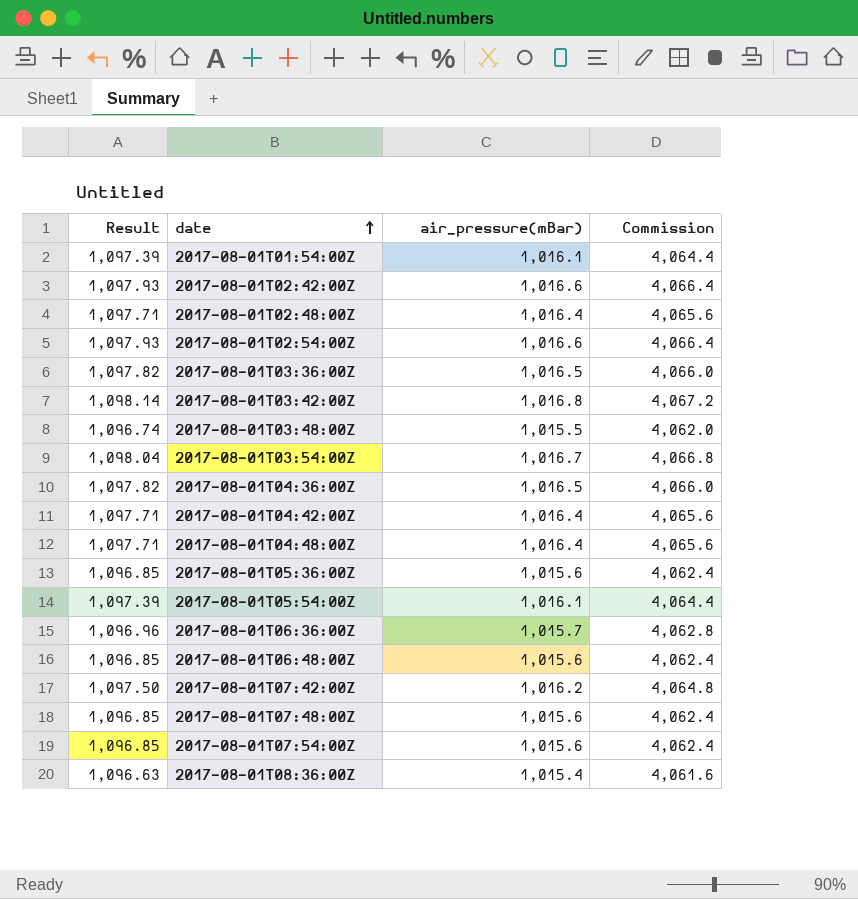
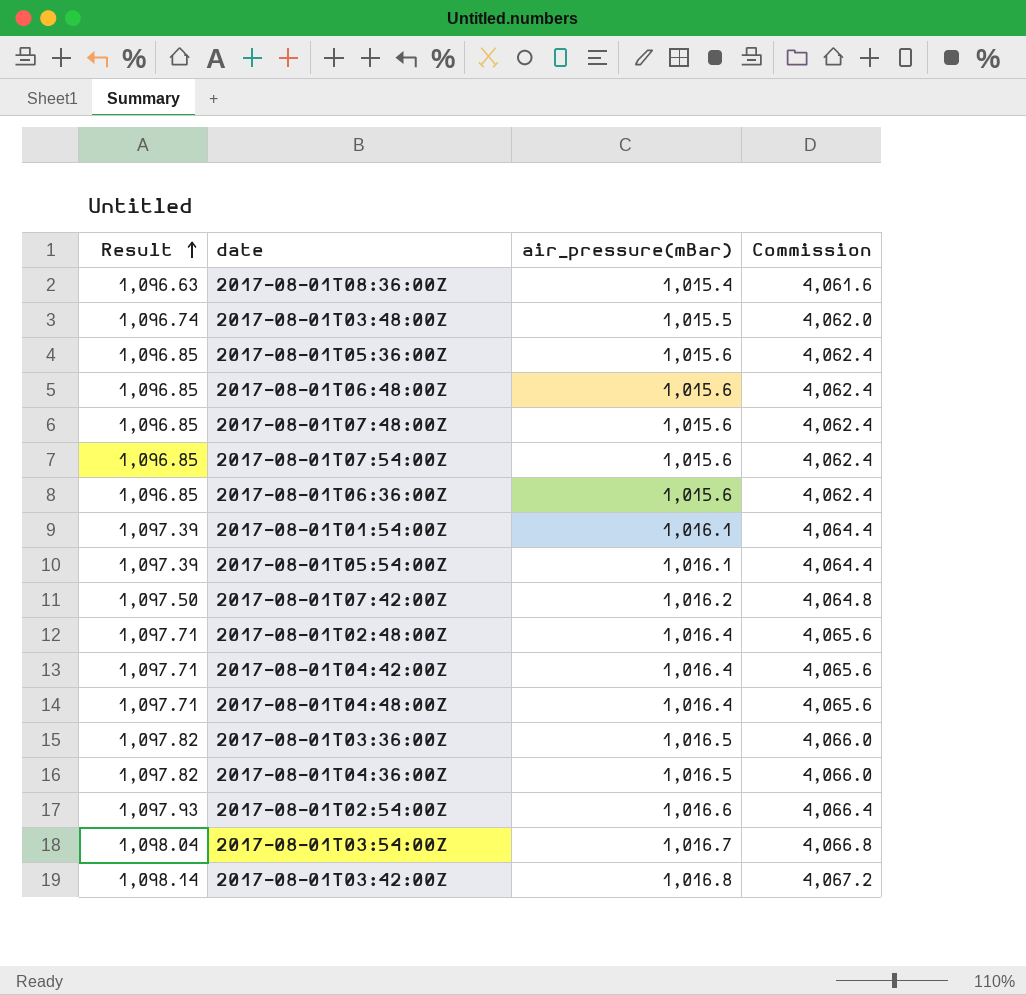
row order: date ascending -> Result ascending
row 2017-08-01T02:42:00Z: 1,097.93 | 1,016.6 | 4,066.4 -> none
2017-08-01T06:36:00Z | Result: 1,096.96 -> 1,096.85
2017-08-01T06:36:00Z | air_pressure(mBar): 1,015.7 -> 1,015.6
2017-08-01T06:36:00Z | Commission: 4,062.8 -> 4,062.4

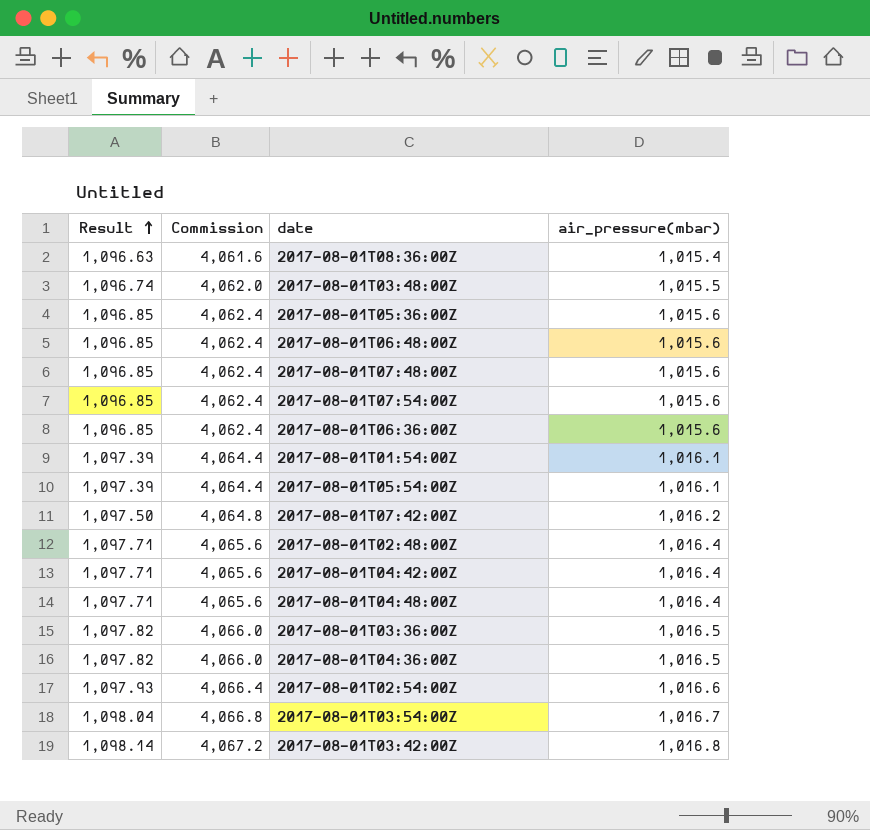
column Commission | position: 4 -> 2
column name: air_pressure(mBar) -> air_pressure(mbar)

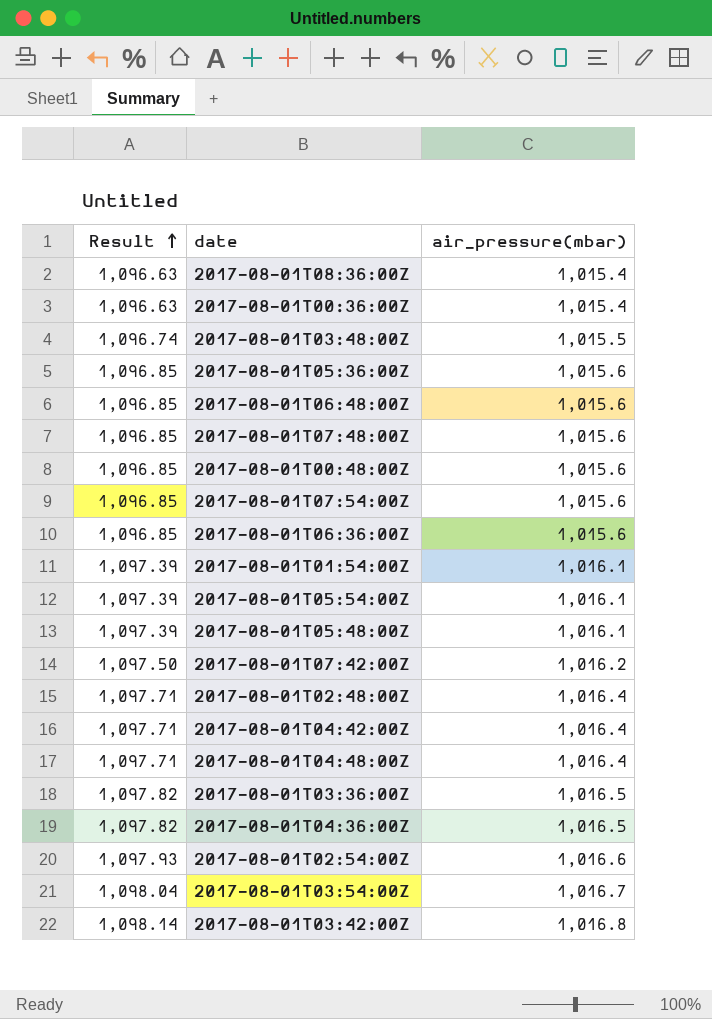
column Commission | formula: [air_pressure(mbar)] * 4 -> none
row 2017-08-01T00:36:00Z: none -> 1,096.63 | 1,015.4
row 2017-08-01T00:48:00Z: none -> 1,096.85 | 1,015.6
row 2017-08-01T05:48:00Z: none -> 1,097.39 | 1,016.1

